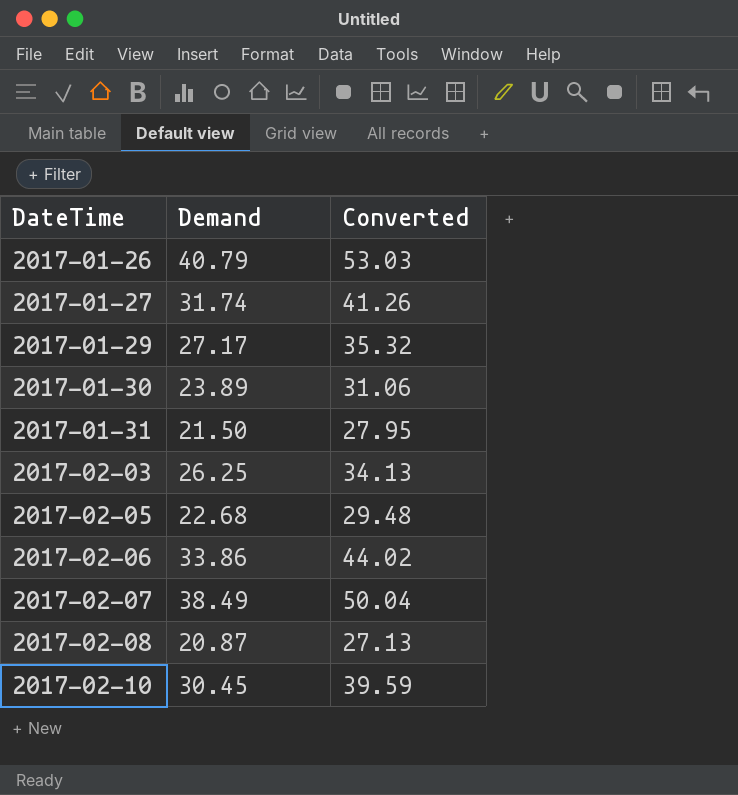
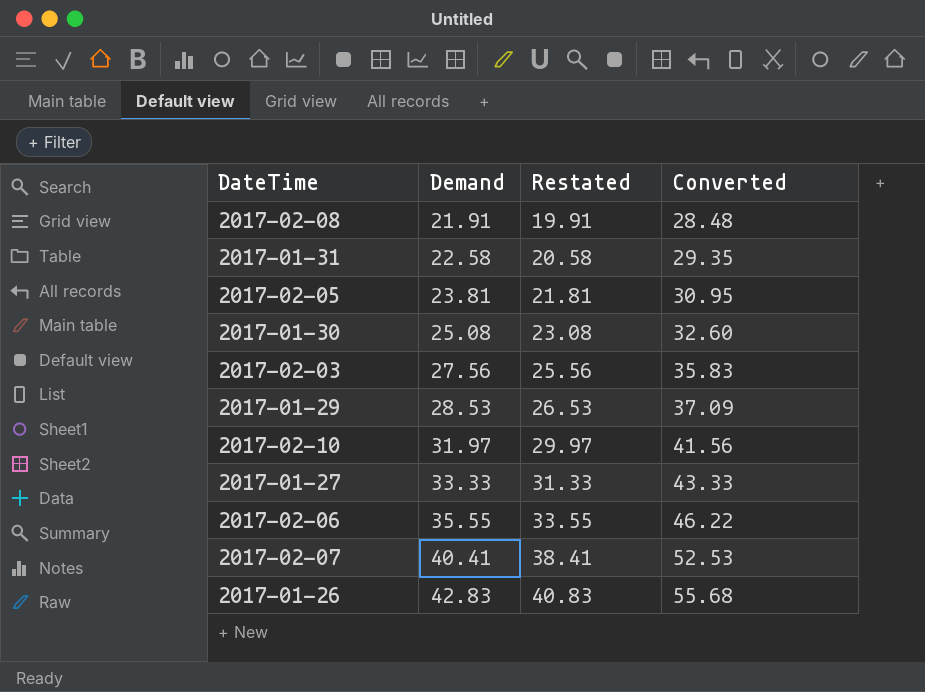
row order: DateTime ascending -> Demand ascending
column Restated | formula: none -> [Demand] - 2
2017-02-08 | Demand: 20.87 -> 21.91
2017-02-08 | Converted: 27.13 -> 28.48
2017-01-31 | Demand: 21.50 -> 22.58
2017-01-31 | Converted: 27.95 -> 29.35
2017-02-05 | Demand: 22.68 -> 23.81
2017-02-05 | Converted: 29.48 -> 30.95
2017-01-30 | Demand: 23.89 -> 25.08
2017-01-30 | Converted: 31.06 -> 32.60
2017-02-03 | Demand: 26.25 -> 27.56
2017-02-03 | Converted: 34.13 -> 35.83
2017-01-29 | Demand: 27.17 -> 28.53
2017-01-29 | Converted: 35.32 -> 37.09
2017-02-10 | Demand: 30.45 -> 31.97
2017-02-10 | Converted: 39.59 -> 41.56
2017-01-27 | Demand: 31.74 -> 33.33
2017-01-27 | Converted: 41.26 -> 43.33
2017-02-06 | Demand: 33.86 -> 35.55
2017-02-06 | Converted: 44.02 -> 46.22
2017-02-07 | Demand: 38.49 -> 40.41
2017-02-07 | Converted: 50.04 -> 52.53
2017-01-26 | Demand: 40.79 -> 42.83
2017-01-26 | Converted: 53.03 -> 55.68

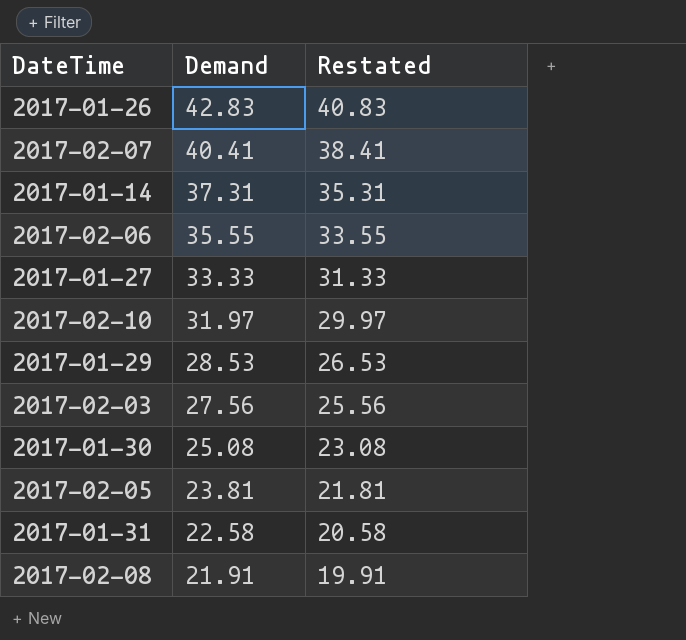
row order: Demand ascending -> Demand descending
column Converted | formula: [Demand] * 1.3 -> none
row 2017-01-14: none -> 37.31 | 35.31

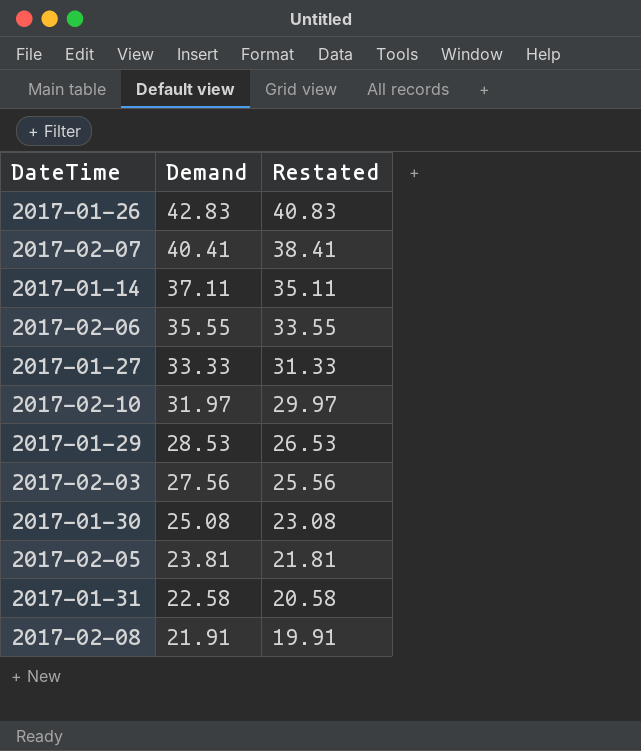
2017-01-14 | Demand: 37.31 -> 37.11
2017-01-14 | Restated: 35.31 -> 35.11

